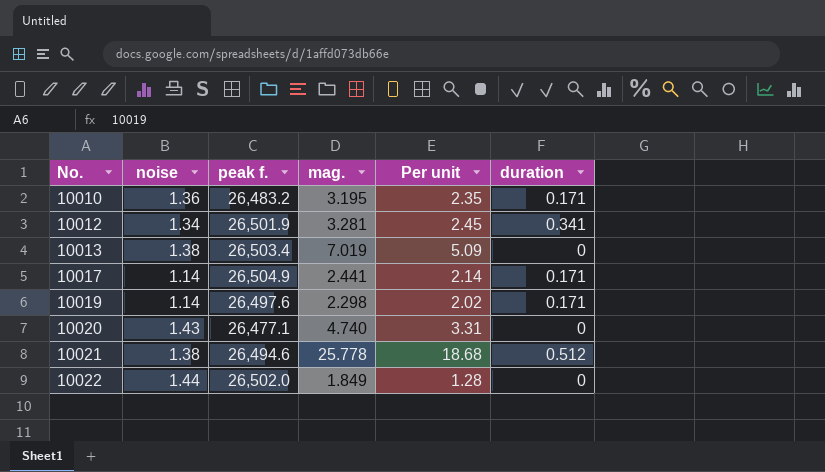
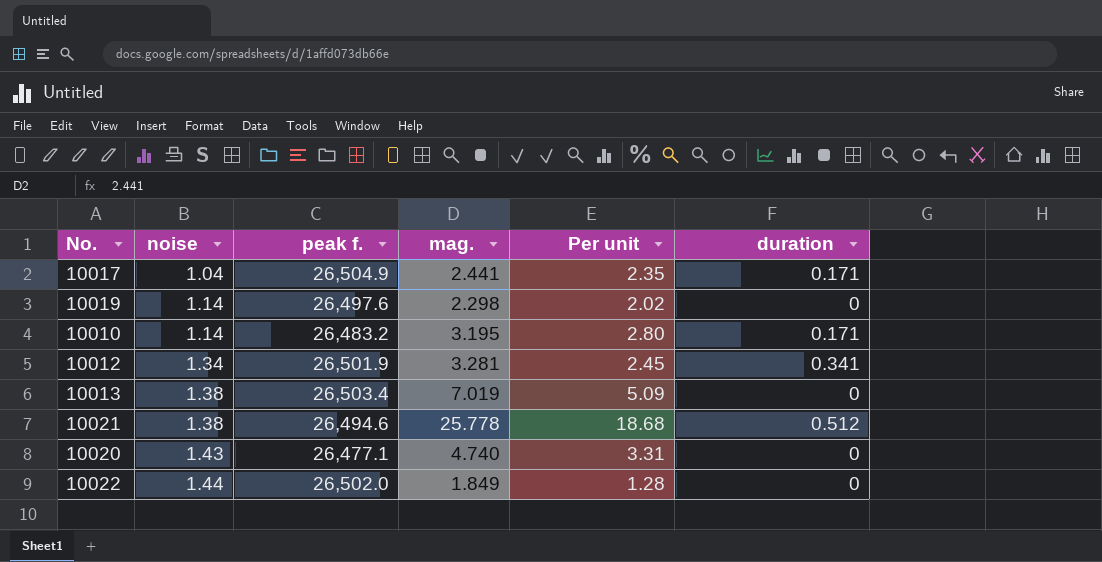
row order: No. ascending -> noise ascending
10017 | noise: 1.14 -> 1.04
10017 | Per unit: 2.14 -> 2.35
10019 | duration: 0.171 -> 0
10010 | noise: 1.36 -> 1.14
10010 | Per unit: 2.35 -> 2.80

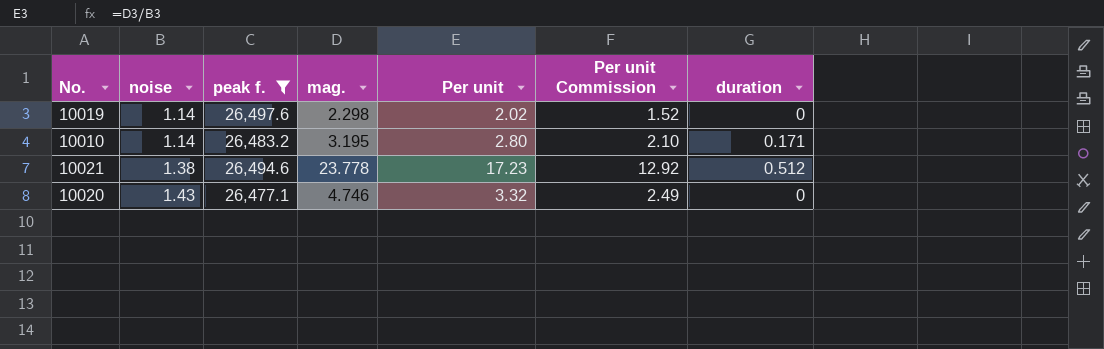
filter: none -> peak f. <= 26,497.6
column Per unit Commission | formula: none -> [Per unit] * 0.75
10021 | mag.: 25.778 -> 23.778
10021 | Per unit: 18.68 -> 17.23
10020 | mag.: 4.740 -> 4.746
10020 | Per unit: 3.31 -> 3.32

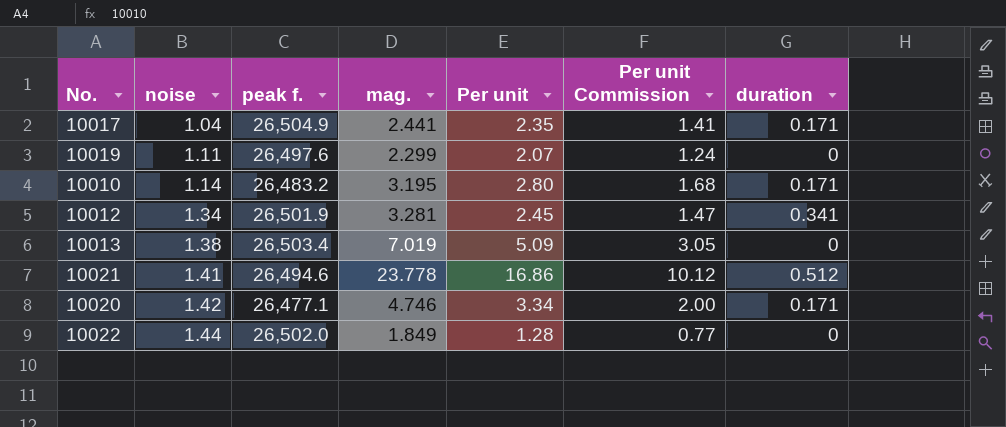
filter: peak f. <= 26,497.6 -> none
column Per unit Commission | formula: [Per unit] * 0.75 -> [Per unit] * 0.6
10019 | noise: 1.14 -> 1.11
10019 | mag.: 2.298 -> 2.299
10019 | Per unit: 2.02 -> 2.07
10021 | noise: 1.38 -> 1.41
10021 | Per unit: 17.23 -> 16.86
10020 | noise: 1.43 -> 1.42
10020 | Per unit: 3.32 -> 3.34
10020 | duration: 0 -> 0.171

